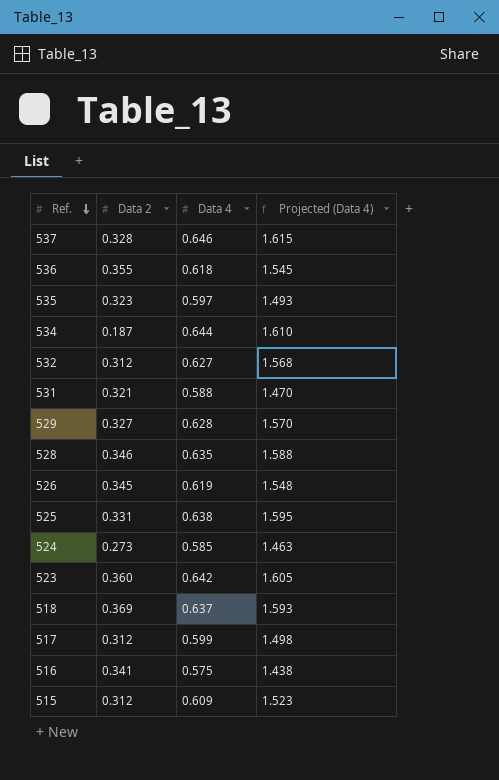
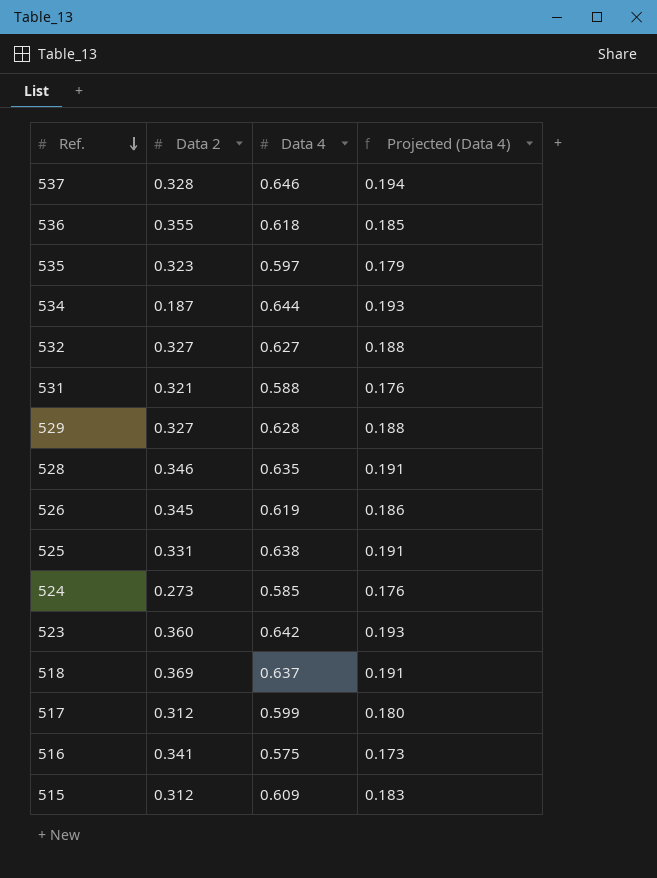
column Projected (Data 4) | formula: [Data 4] * 2.5 -> [Data 4] * 0.3
532 | Data 2: 0.312 -> 0.327

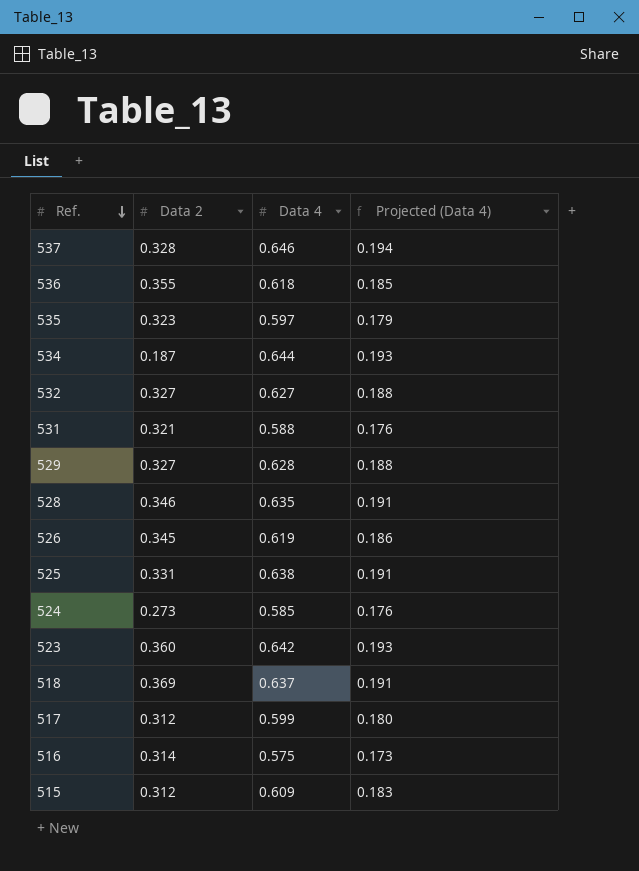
516 | Data 2: 0.341 -> 0.314

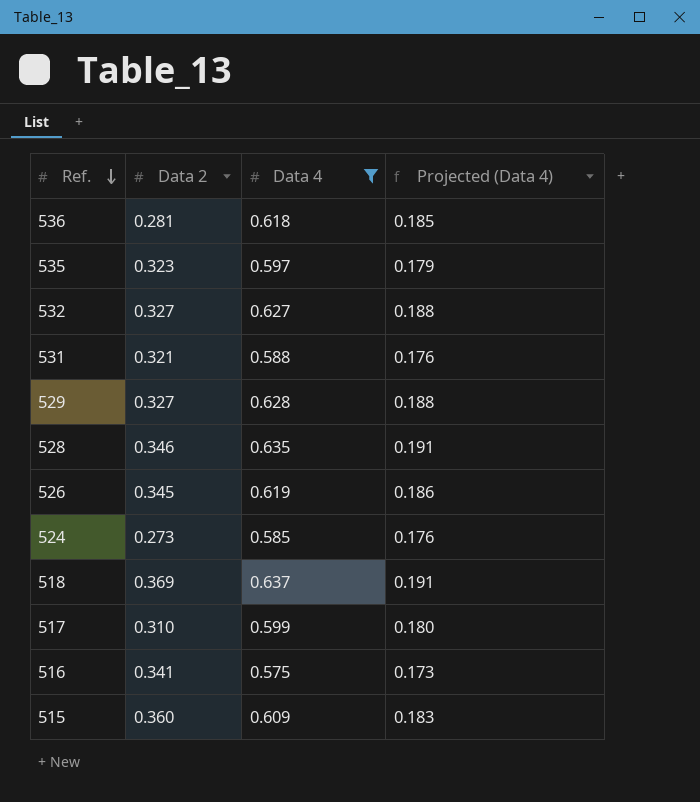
filter: none -> Data 4 <= 0.637
536 | Data 2: 0.355 -> 0.281
517 | Data 2: 0.312 -> 0.310
516 | Data 2: 0.314 -> 0.341
515 | Data 2: 0.312 -> 0.360

